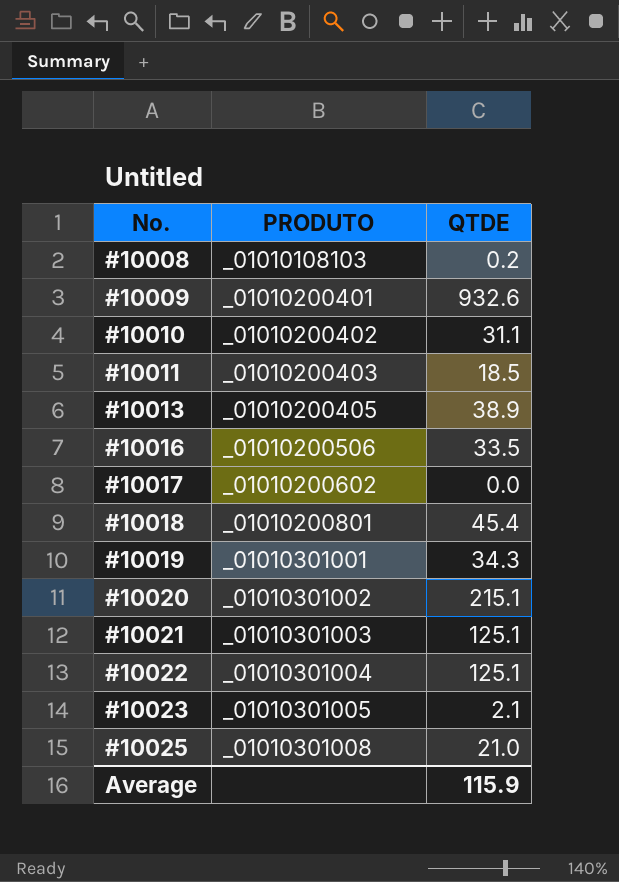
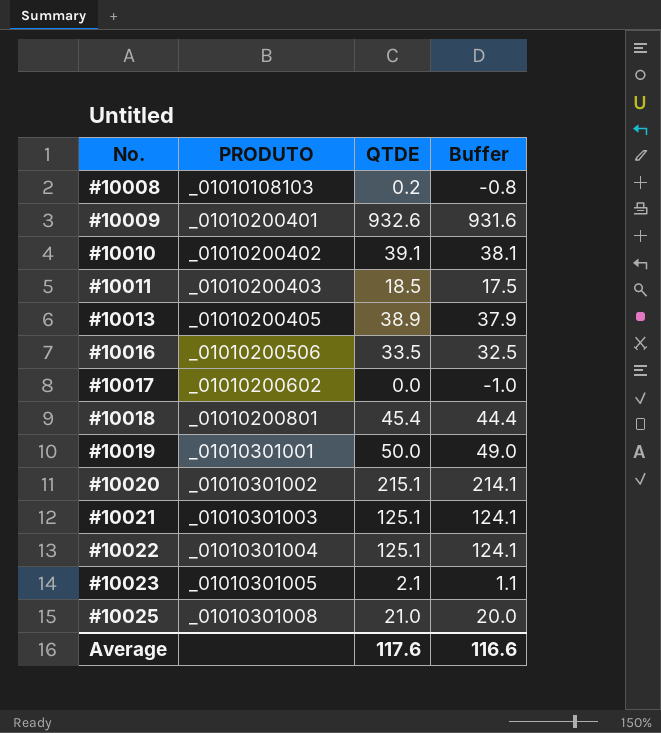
column Buffer | formula: none -> [QTDE] - 1
#10010 | QTDE: 31.1 -> 39.1
#10019 | QTDE: 34.3 -> 50.0
Average | QTDE: 115.9 -> 117.6

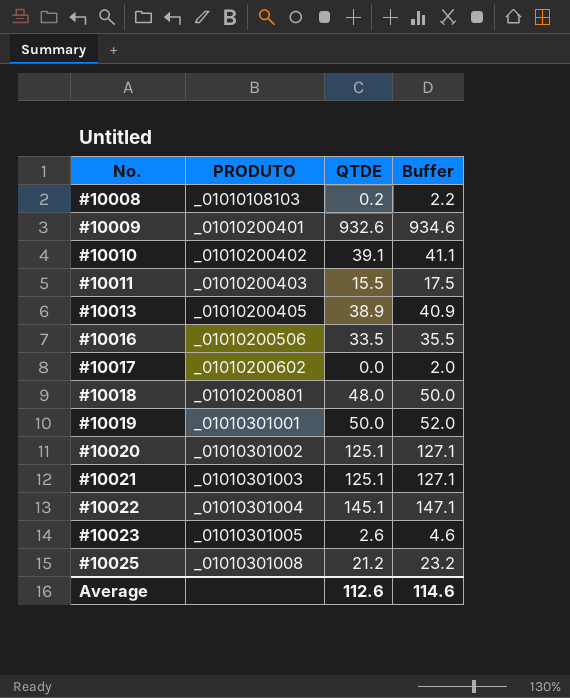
column Buffer | formula: [QTDE] - 1 -> [QTDE] + 2
#10011 | QTDE: 18.5 -> 15.5
#10018 | QTDE: 45.4 -> 48.0
#10020 | QTDE: 215.1 -> 125.1
#10022 | QTDE: 125.1 -> 145.1
#10023 | QTDE: 2.1 -> 2.6
#10025 | QTDE: 21.0 -> 21.2
Average | QTDE: 117.6 -> 112.6
Average | Buffer: 116.6 -> 114.6

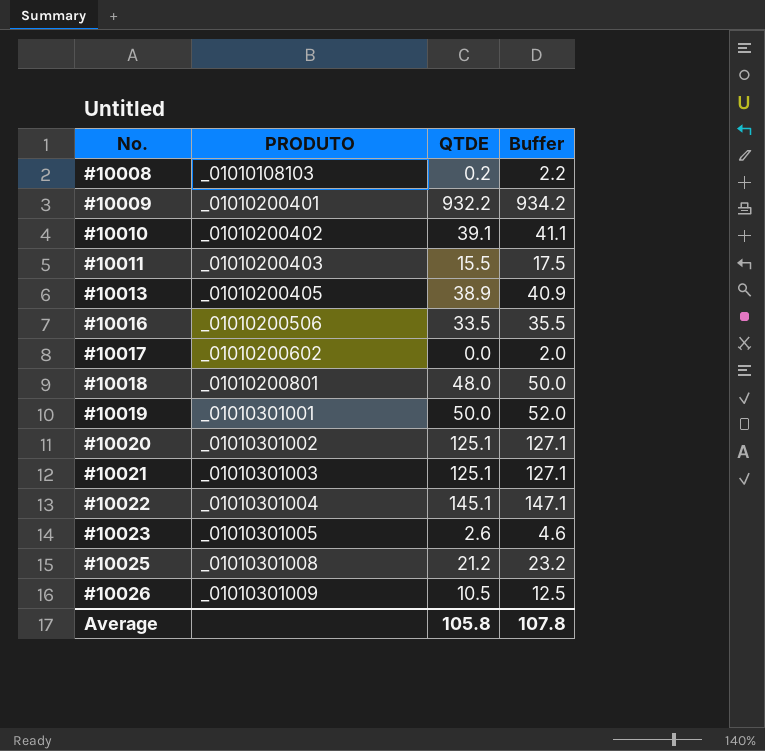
#10009 | QTDE: 932.6 -> 932.2
#10009 | Buffer: 934.6 -> 934.2
row #10026: none -> _01010301009 | 10.5 | 12.5
Average | QTDE: 112.6 -> 105.8
Average | Buffer: 114.6 -> 107.8

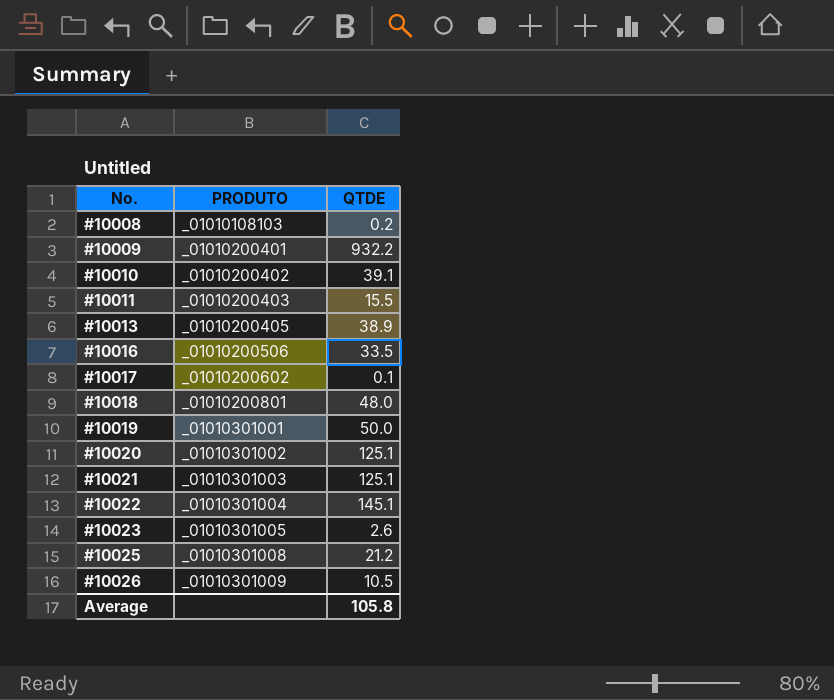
column Buffer | formula: [QTDE] + 2 -> none
#10017 | QTDE: 0.0 -> 0.1

